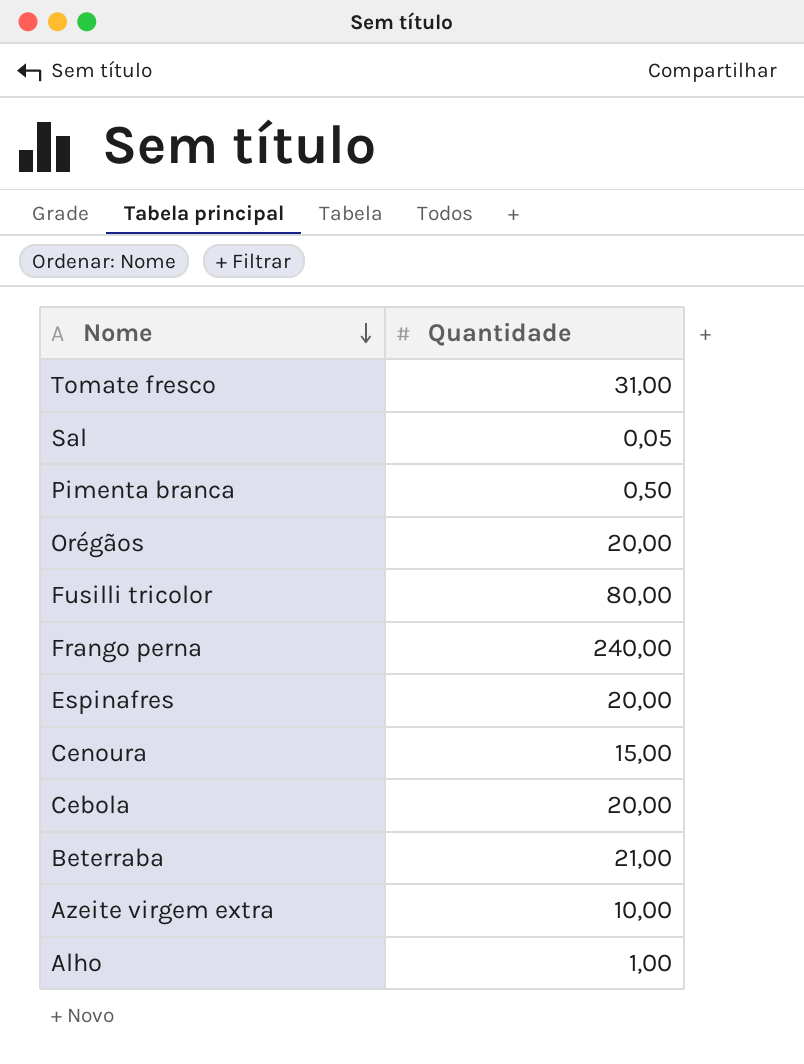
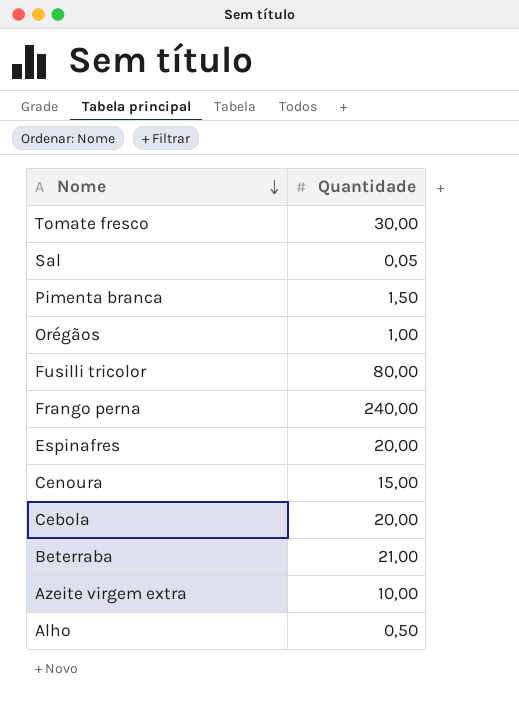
Tomate fresco | Quantidade: 31,00 -> 30,00
Pimenta branca | Quantidade: 0,50 -> 1,50
Orégãos | Quantidade: 20,00 -> 1,00
Alho | Quantidade: 1,00 -> 0,50

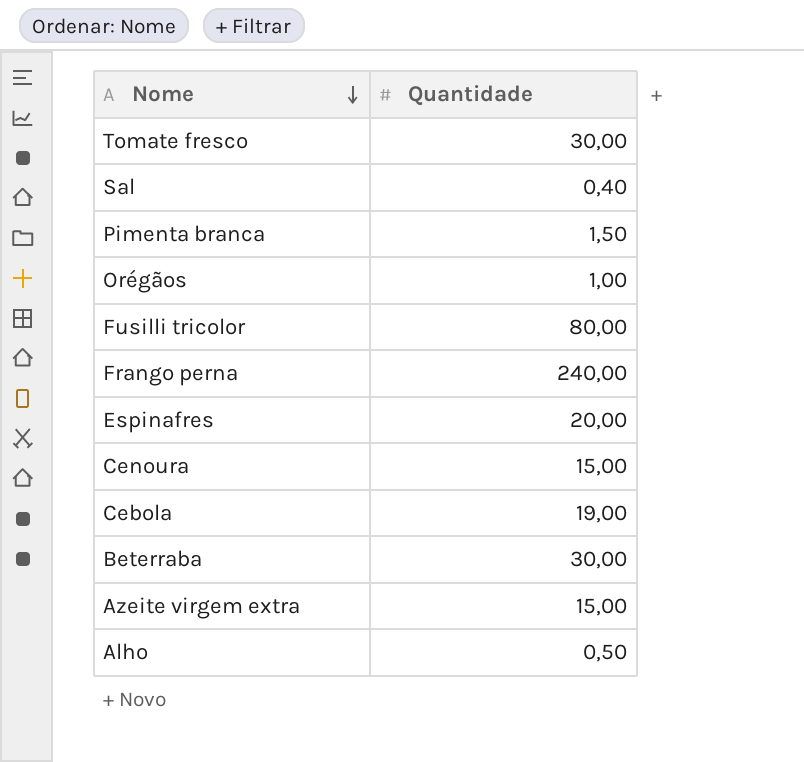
Sal | Quantidade: 0,05 -> 0,40
Cebola | Quantidade: 20,00 -> 19,00
Beterraba | Quantidade: 21,00 -> 30,00
Azeite virgem extra | Quantidade: 10,00 -> 15,00

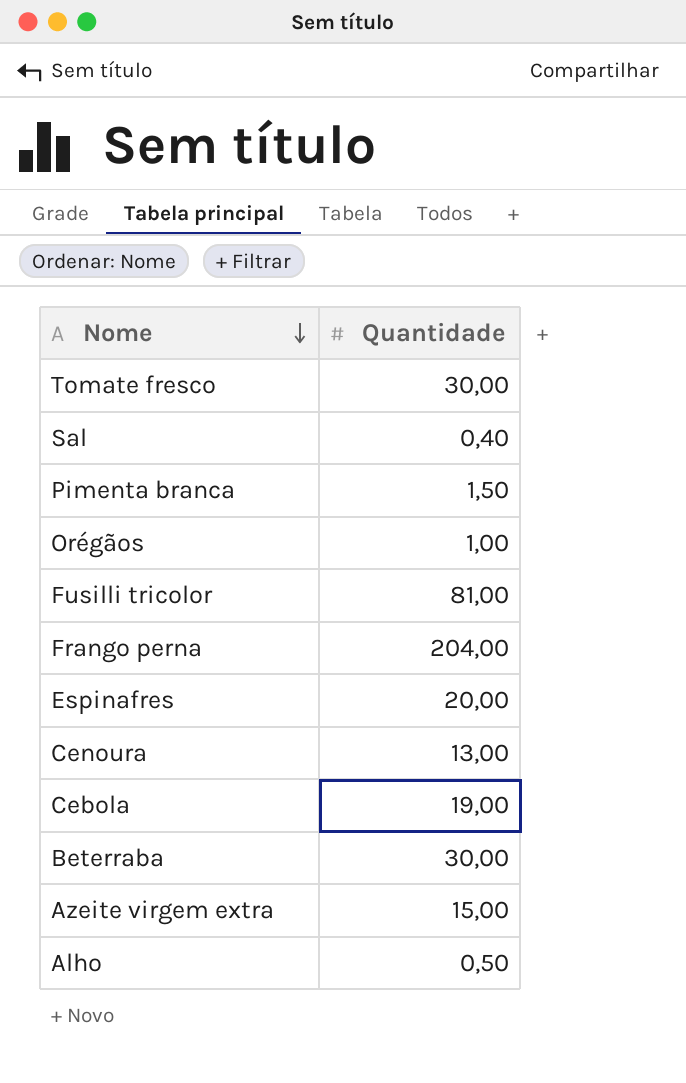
Fusilli tricolor | Quantidade: 80,00 -> 81,00
Frango perna | Quantidade: 240,00 -> 204,00
Cenoura | Quantidade: 15,00 -> 13,00

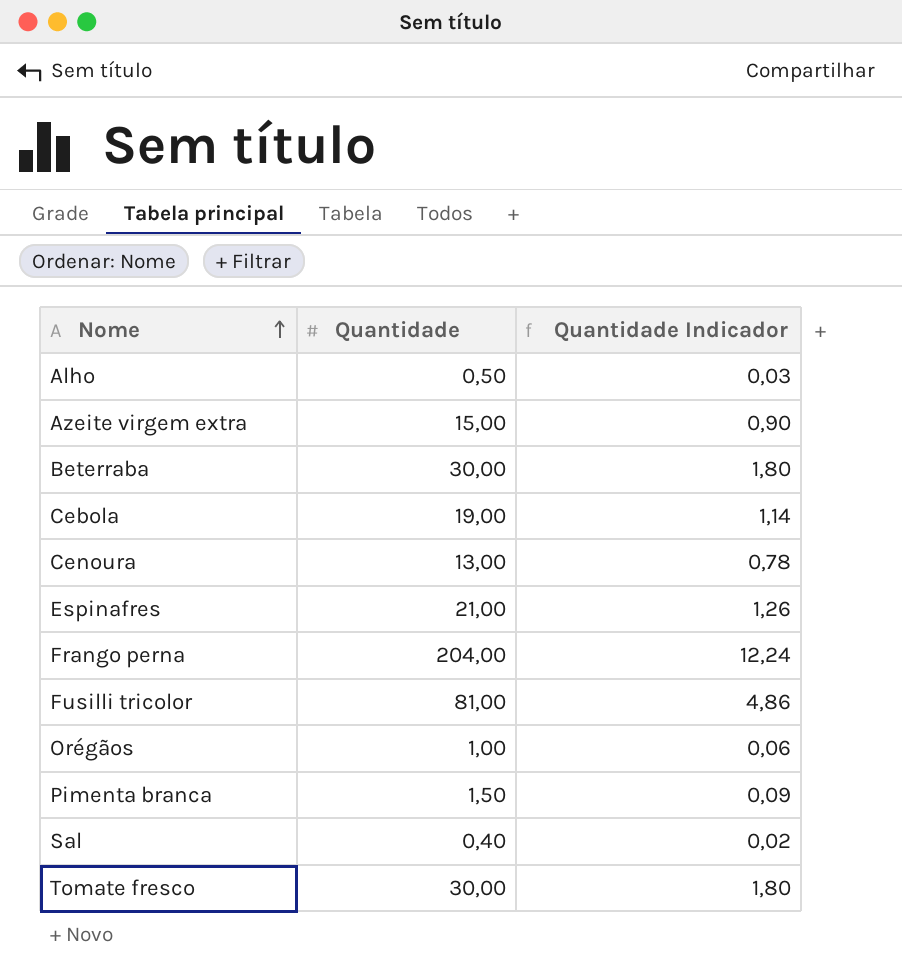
row order: Nome descending -> Nome ascending
column Quantidade Indicador | formula: none -> [Quantidade] * 0,06
Espinafres | Quantidade: 20,00 -> 21,00

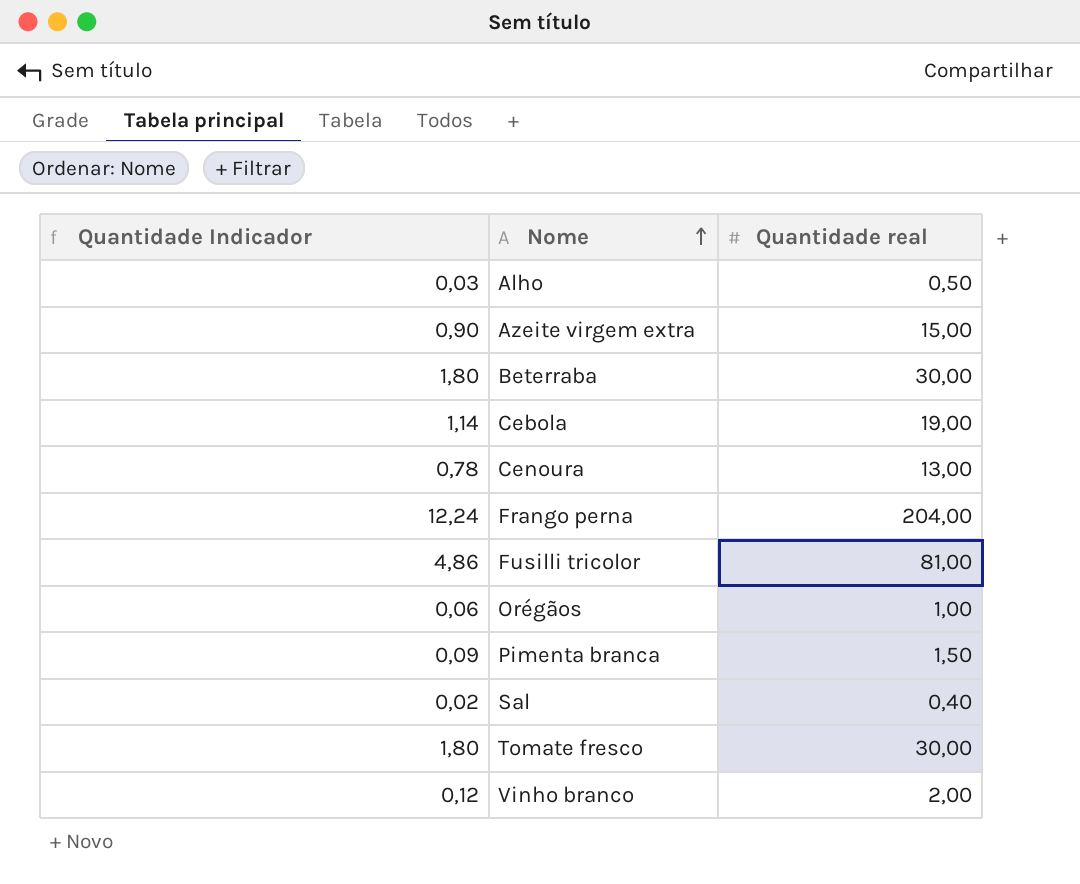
column Quantidade Indicador | position: 3 -> 1
column name: Quantidade -> Quantidade real
row Espinafres: 21,00 | 1,26 -> none
row Vinho branco: none -> 0,12 | 2,00

